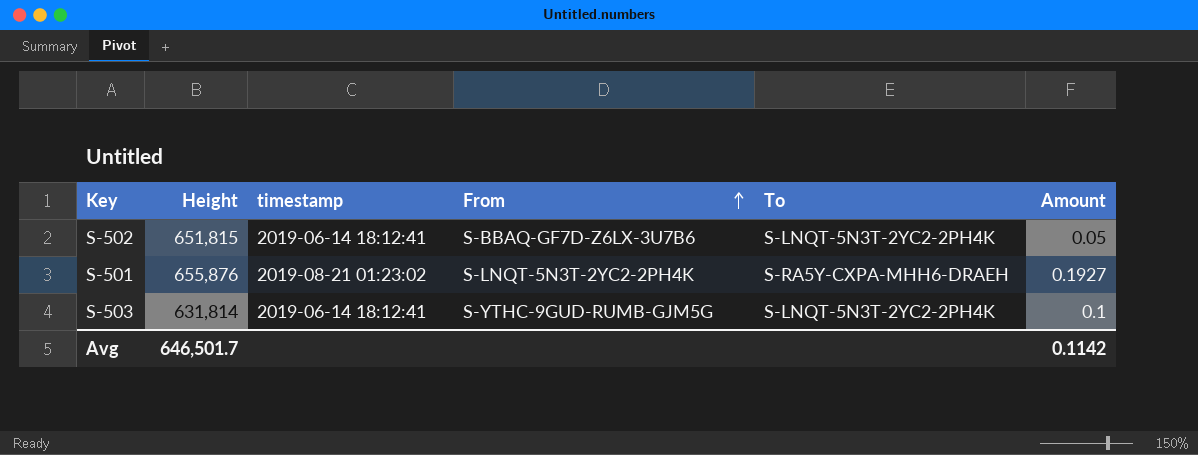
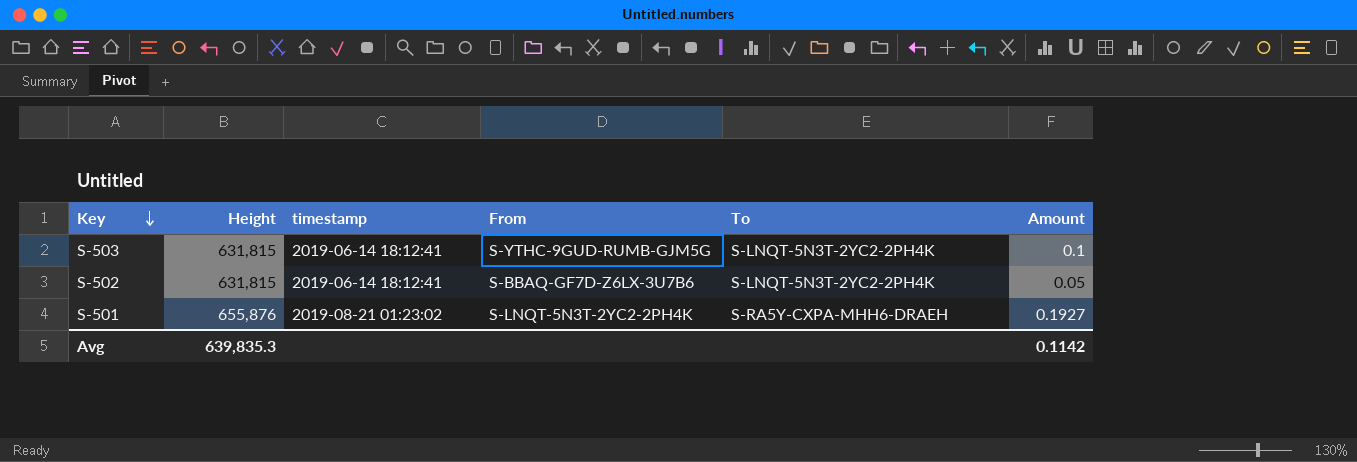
row order: From ascending -> Key descending
S-503 | Height: 631,814 -> 631,815
S-502 | Height: 651,815 -> 631,815
Avg | Height: 646,501.7 -> 639,835.3

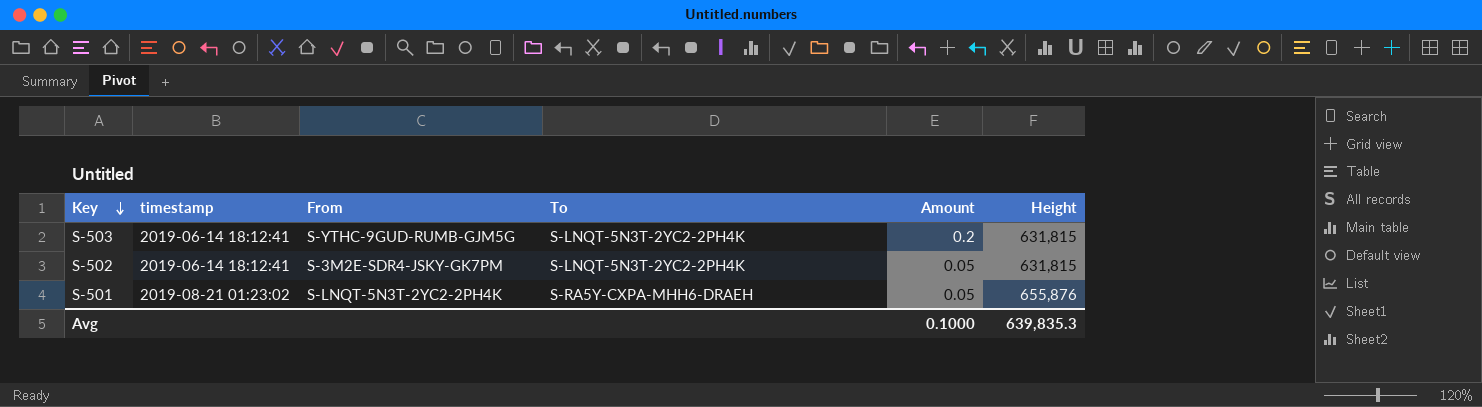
column Height | position: 2 -> 6
S-503 | Amount: 0.1 -> 0.2
S-502 | From: S-BBAQ-GF7D-Z6LX-3U7B6 -> S-3M2E-SDR4-JSKY-GK7PM
S-501 | Amount: 0.1927 -> 0.05
Avg | Amount: 0.1142 -> 0.1000

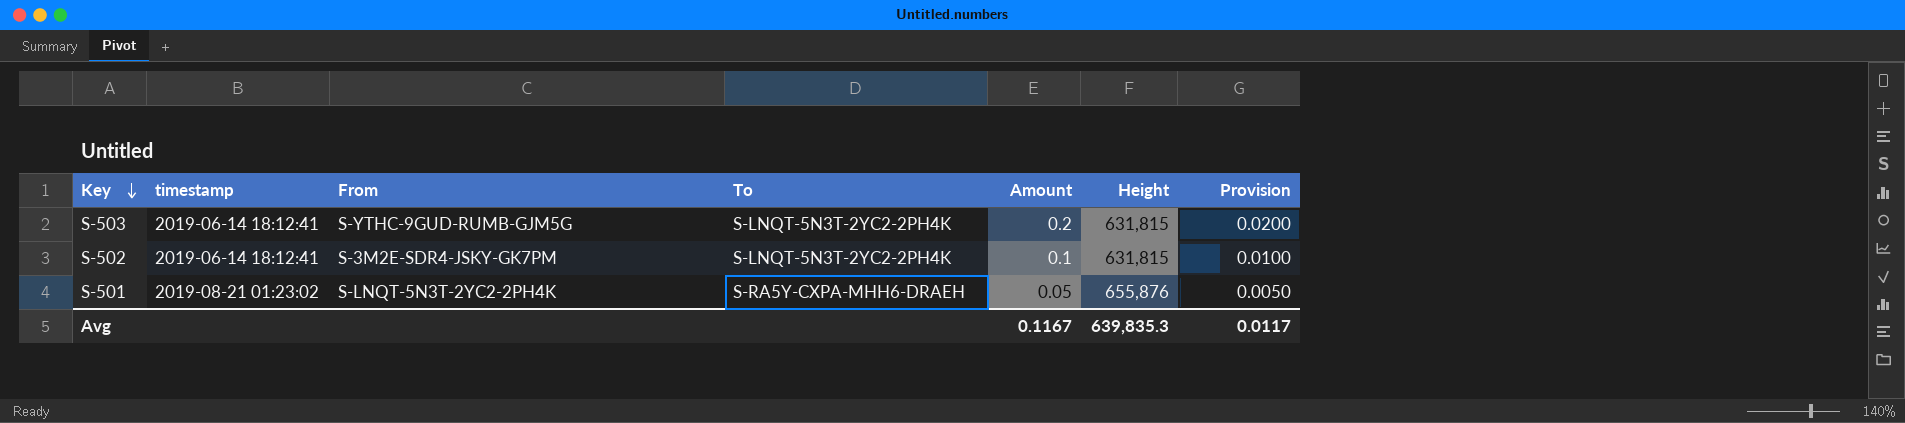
column Provision | formula: none -> [Amount] * 0.1
S-502 | Amount: 0.05 -> 0.1
Avg | Amount: 0.1000 -> 0.1167

